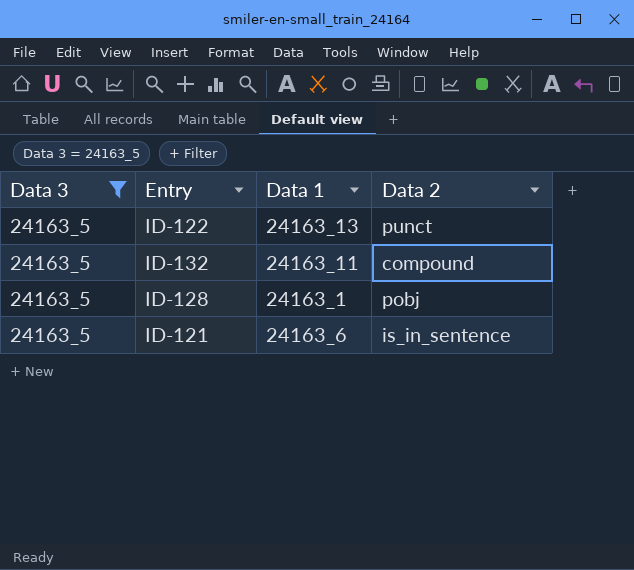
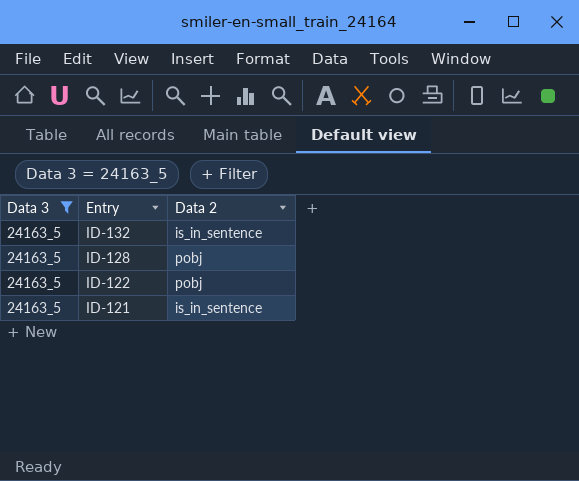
row order: none -> Entry descending
column Data 1 | position: 3 -> none
ID-132 | Data 2: compound -> is_in_sentence
ID-122 | Data 2: punct -> pobj

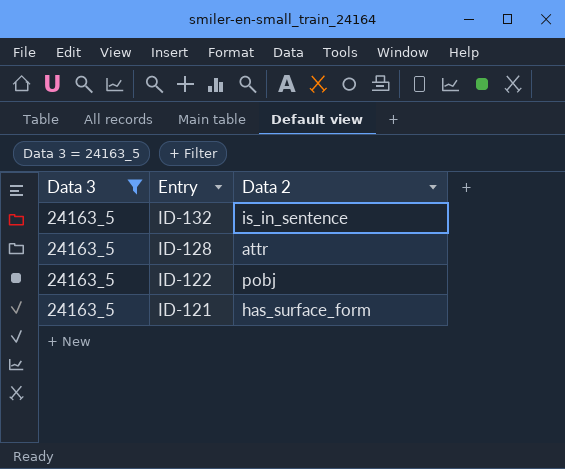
ID-128 | Data 2: pobj -> attr
ID-121 | Data 2: is_in_sentence -> has_surface_form

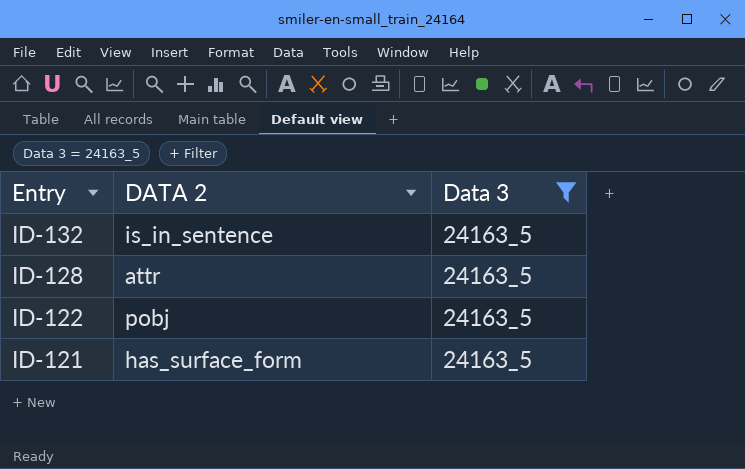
column name: Data 2 -> DATA 2
column Data 3 | position: 1 -> 3

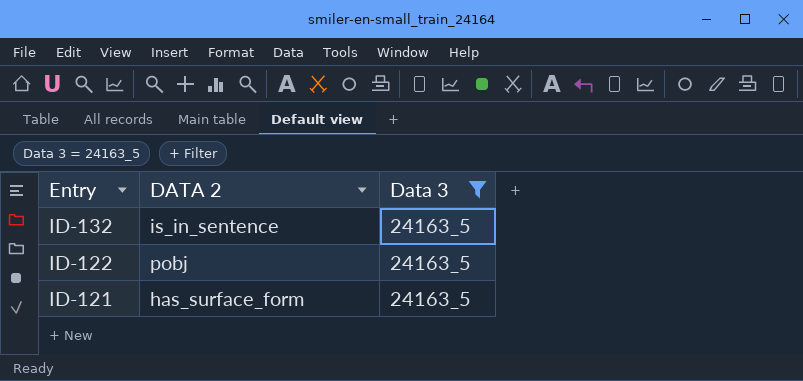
row ID-128: attr | 24163_5 -> none

